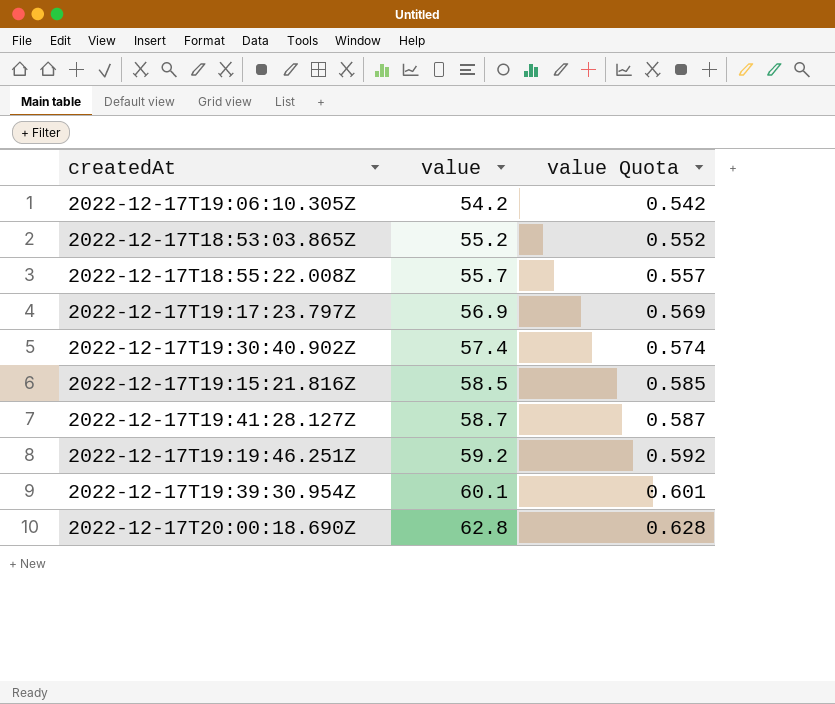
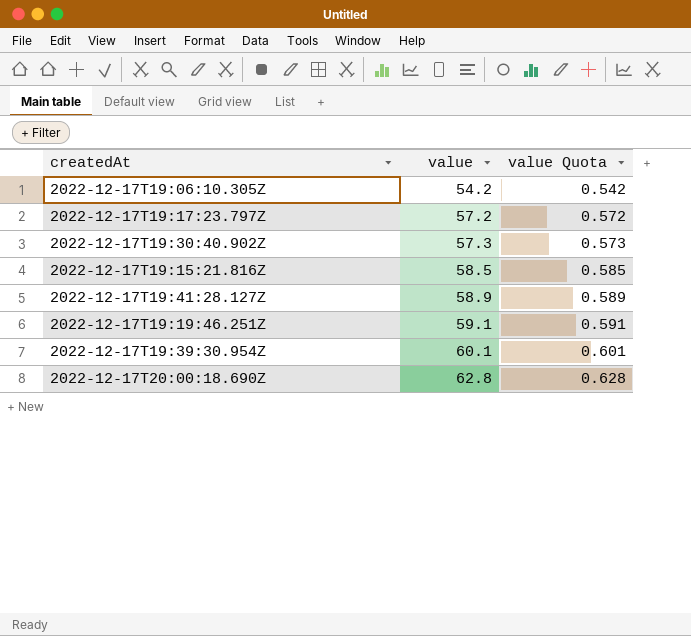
row 2022-12-17T18:53:03.865Z: 55.2 | 0.552 -> none
row 2022-12-17T18:55:22.008Z: 55.7 | 0.557 -> none
2022-12-17T19:17:23.797Z | value: 56.9 -> 57.2
2022-12-17T19:17:23.797Z | value Quota: 0.569 -> 0.572
2022-12-17T19:30:40.902Z | value: 57.4 -> 57.3
2022-12-17T19:30:40.902Z | value Quota: 0.574 -> 0.573
2022-12-17T19:41:28.127Z | value: 58.7 -> 58.9
2022-12-17T19:41:28.127Z | value Quota: 0.587 -> 0.589
2022-12-17T19:19:46.251Z | value: 59.2 -> 59.1
2022-12-17T19:19:46.251Z | value Quota: 0.592 -> 0.591

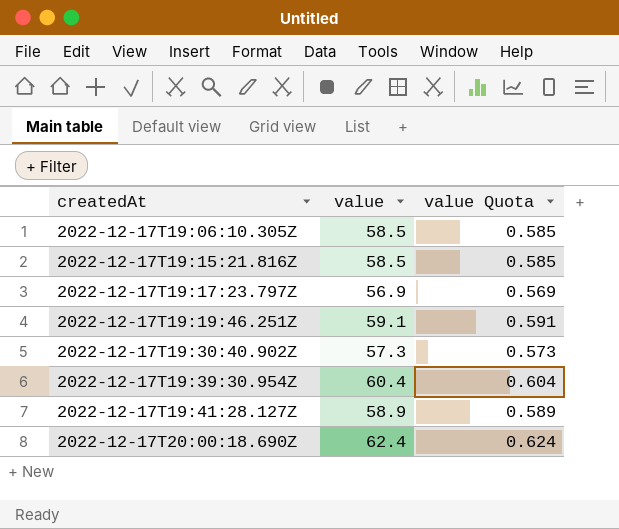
row order: value ascending -> createdAt ascending
2022-12-17T19:06:10.305Z | value: 54.2 -> 58.5
2022-12-17T19:06:10.305Z | value Quota: 0.542 -> 0.585
2022-12-17T19:17:23.797Z | value: 57.2 -> 56.9
2022-12-17T19:17:23.797Z | value Quota: 0.572 -> 0.569
2022-12-17T19:39:30.954Z | value: 60.1 -> 60.4
2022-12-17T19:39:30.954Z | value Quota: 0.601 -> 0.604
2022-12-17T20:00:18.690Z | value: 62.8 -> 62.4
2022-12-17T20:00:18.690Z | value Quota: 0.628 -> 0.624

